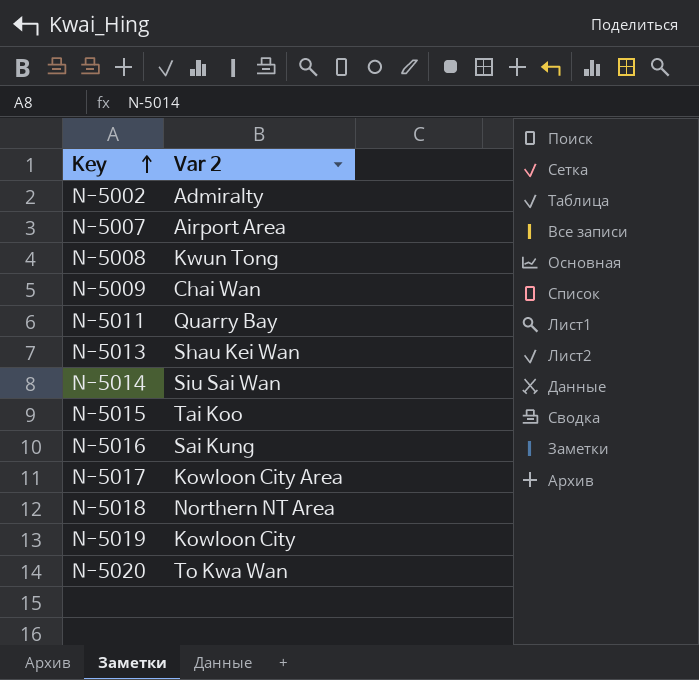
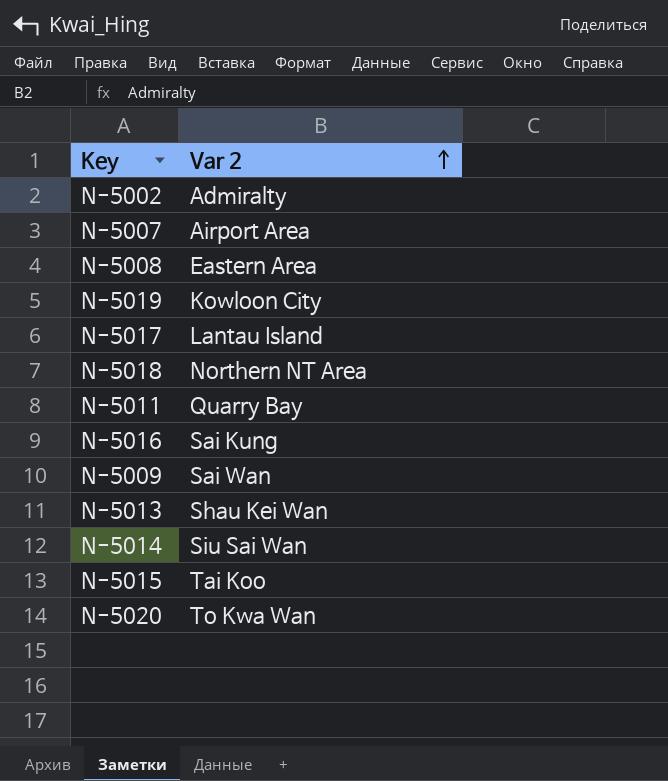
row order: Key ascending -> Var 2 ascending
N-5008 | Var 2: Kwun Tong -> Eastern Area
N-5017 | Var 2: Kowloon City Area -> Lantau Island
N-5009 | Var 2: Chai Wan -> Sai Wan

